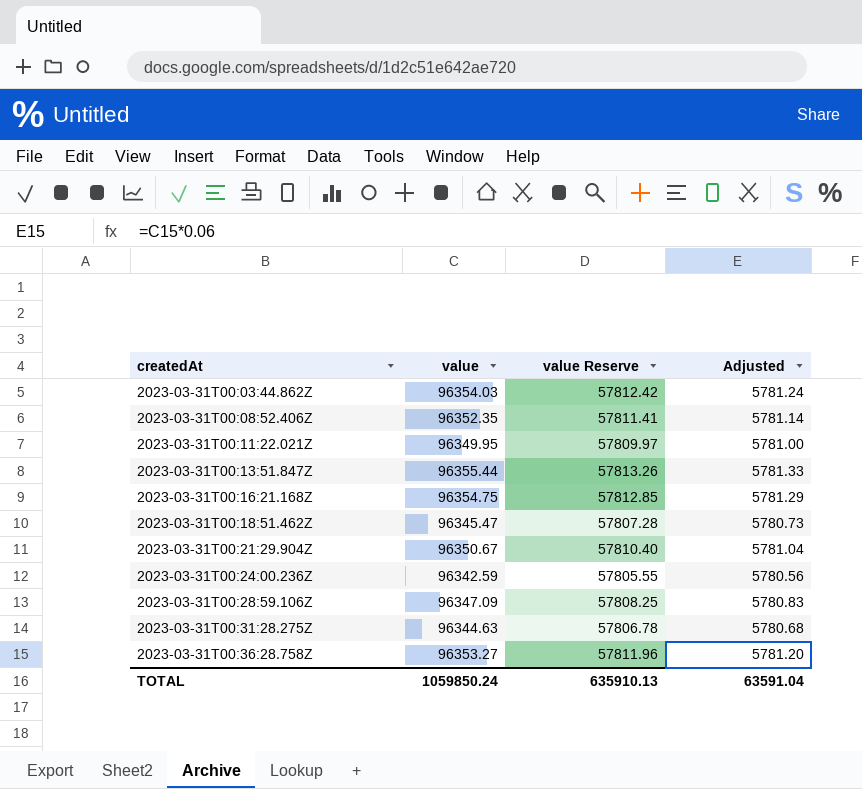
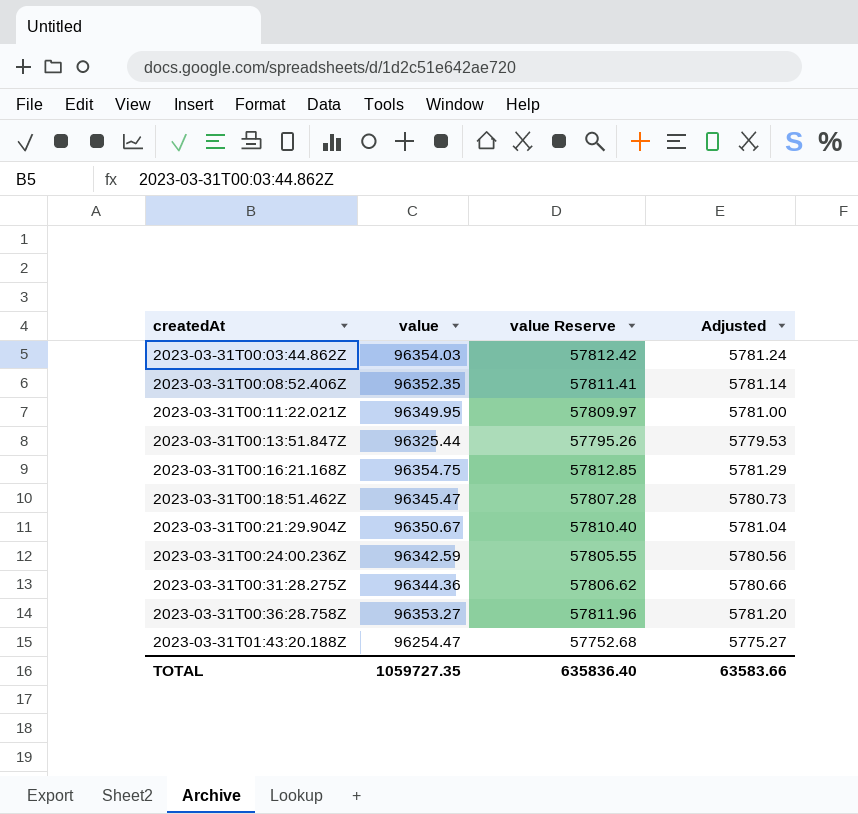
row 2023-03-31T00:28:59.106Z: 96347.09 | 57808.25 | 5780.83 -> none
2023-03-31T00:13:51.847Z | value: 96355.44 -> 96325.44
2023-03-31T00:13:51.847Z | value Reserve: 57813.26 -> 57795.26
2023-03-31T00:13:51.847Z | Adjusted: 5781.33 -> 5779.53
2023-03-31T00:31:28.275Z | value: 96344.63 -> 96344.36
2023-03-31T00:31:28.275Z | value Reserve: 57806.78 -> 57806.62
2023-03-31T00:31:28.275Z | Adjusted: 5780.68 -> 5780.66
row 2023-03-31T01:43:20.188Z: none -> 96254.47 | 57752.68 | 5775.27
TOTAL | value: 1059850.24 -> 1059727.35
TOTAL | value Reserve: 635910.13 -> 635836.40
TOTAL | Adjusted: 63591.04 -> 63583.66

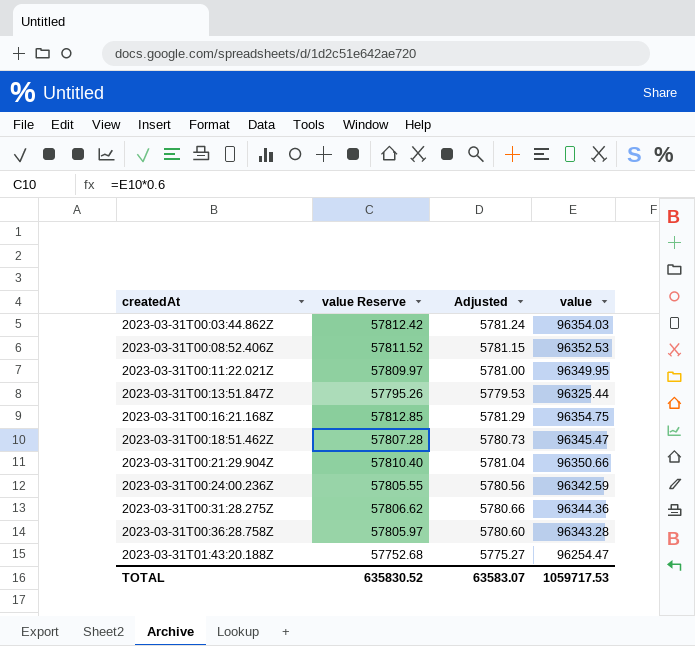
column value | position: 2 -> 4
2023-03-31T00:08:52.406Z | value Reserve: 57811.41 -> 57811.52
2023-03-31T00:08:52.406Z | Adjusted: 5781.14 -> 5781.15
2023-03-31T00:08:52.406Z | value: 96352.35 -> 96352.53
2023-03-31T00:21:29.904Z | value: 96350.67 -> 96350.66
2023-03-31T00:36:28.758Z | value Reserve: 57811.96 -> 57805.97
2023-03-31T00:36:28.758Z | Adjusted: 5781.20 -> 5780.60
2023-03-31T00:36:28.758Z | value: 96353.27 -> 96343.28
TOTAL | value Reserve: 635836.40 -> 635830.52
TOTAL | Adjusted: 63583.66 -> 63583.07
TOTAL | value: 1059727.35 -> 1059717.53

